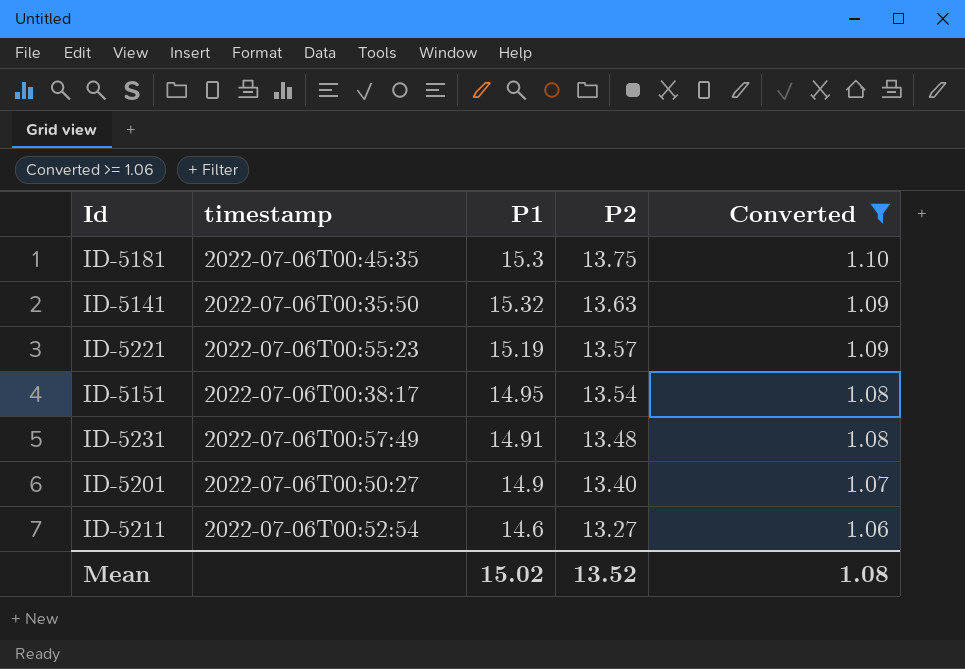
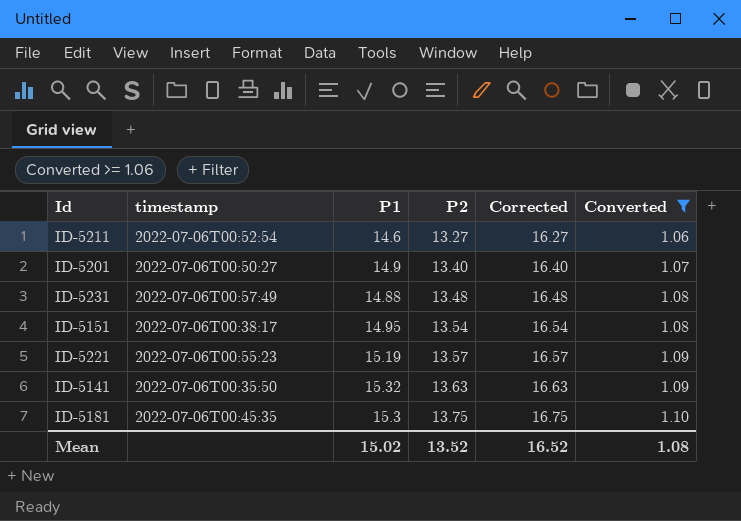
row order: P2 descending -> P2 ascending
column Corrected | formula: none -> [P2] + 3
ID-5231 | P1: 14.91 -> 14.88

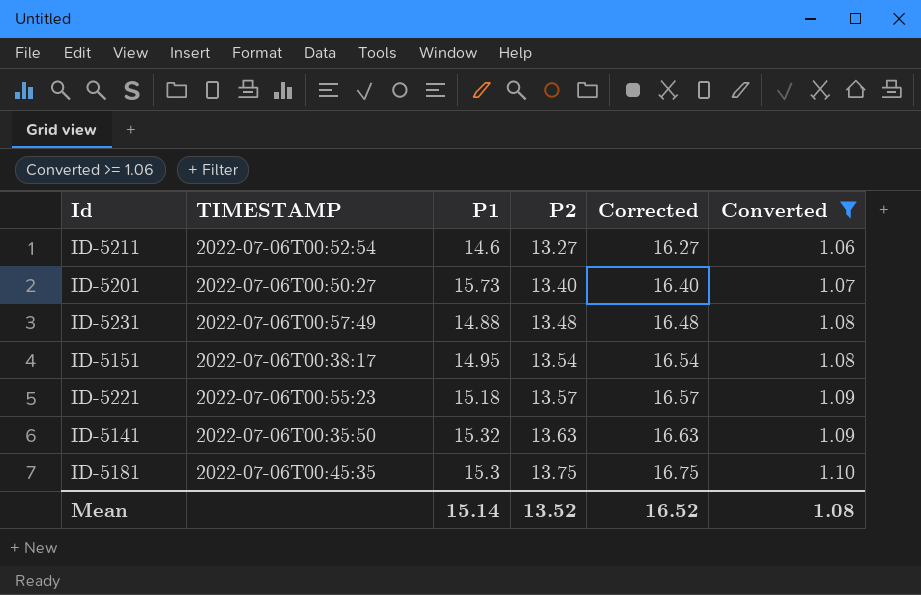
column name: timestamp -> TIMESTAMP
ID-5201 | P1: 14.9 -> 15.73
ID-5221 | P1: 15.19 -> 15.18
Mean | P1: 15.02 -> 15.14

